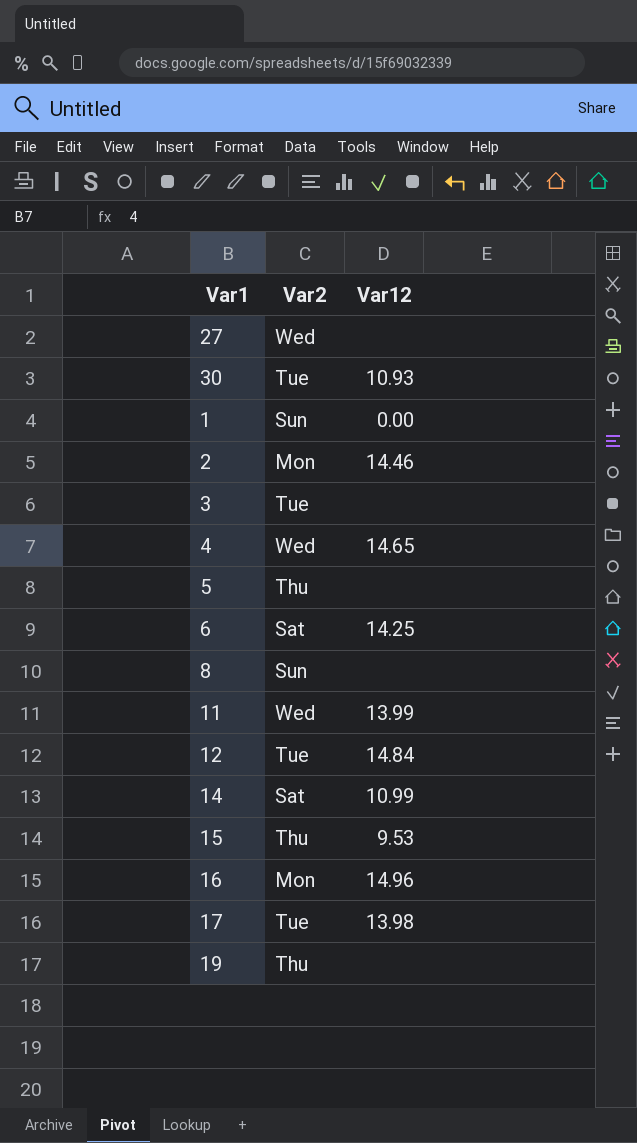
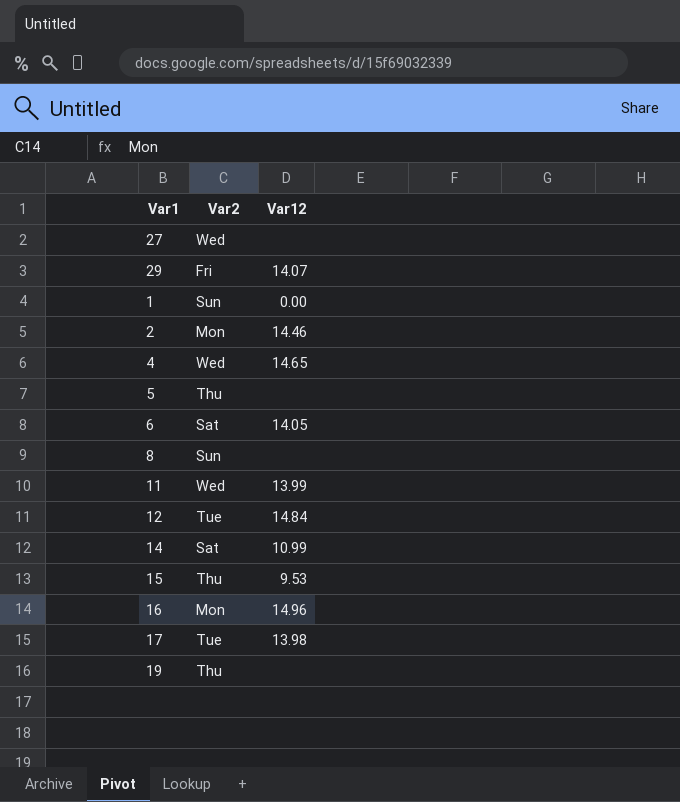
row 30: Tue | 10.93 -> none
row 3: Tue | none -> none
row 29: none -> Fri | 14.07
6 | Var12: 14.25 -> 14.05

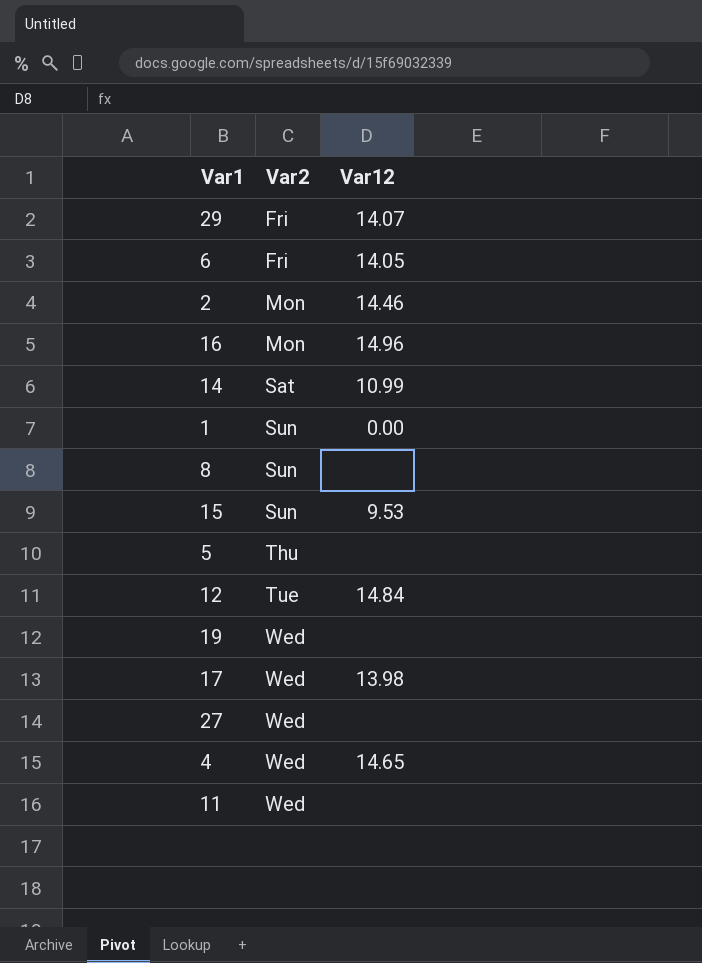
row order: none -> Var2 ascending
6 | Var2: Sat -> Fri
15 | Var2: Thu -> Sun
19 | Var2: Thu -> Wed
17 | Var2: Tue -> Wed
11 | Var12: 13.99 -> none

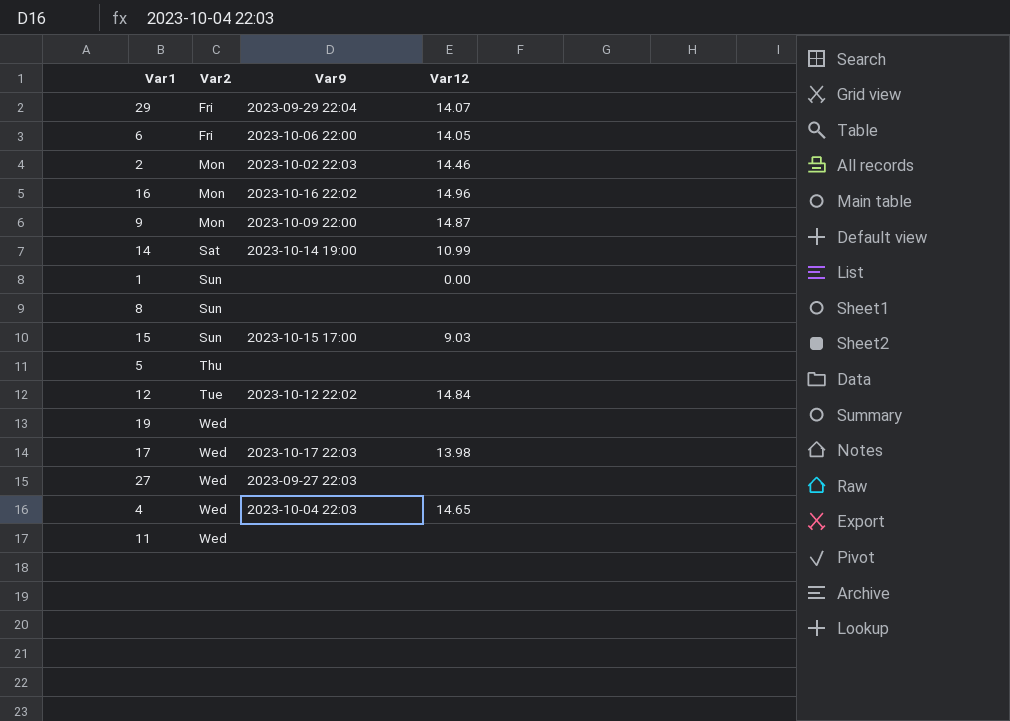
column Var9 | position: none -> 3
row 9: none -> Mon | 2023-10-09 22:00 | 14.87
15 | Var12: 9.53 -> 9.03

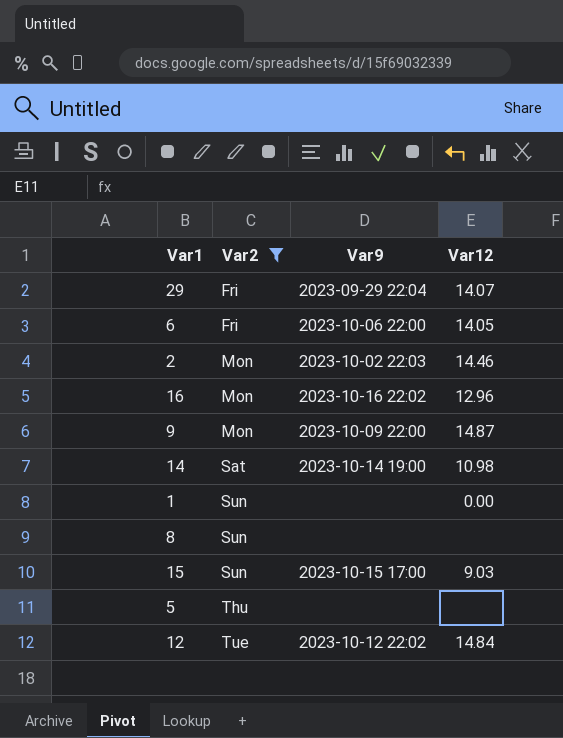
filter: none -> Var2 != Wed
16 | Var12: 14.96 -> 12.96
14 | Var12: 10.99 -> 10.98

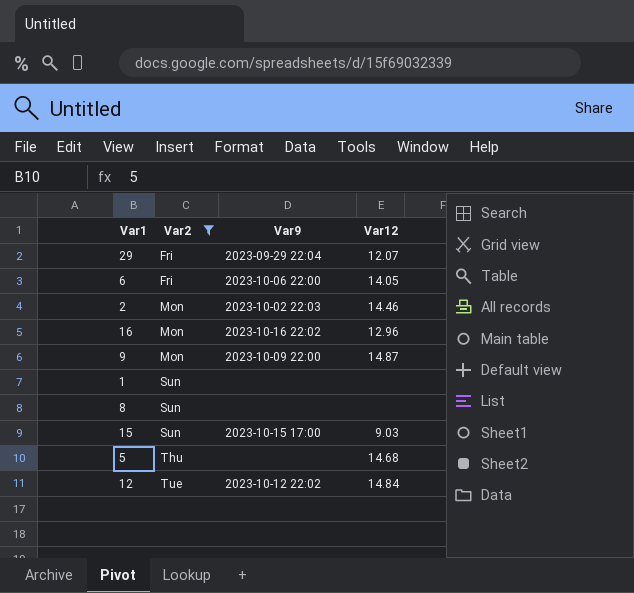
row 14: Sat | 2023-10-14 19:00 | 10.98 -> none
29 | Var12: 14.07 -> 12.07
1 | Var12: 0.00 -> none
5 | Var12: none -> 14.68

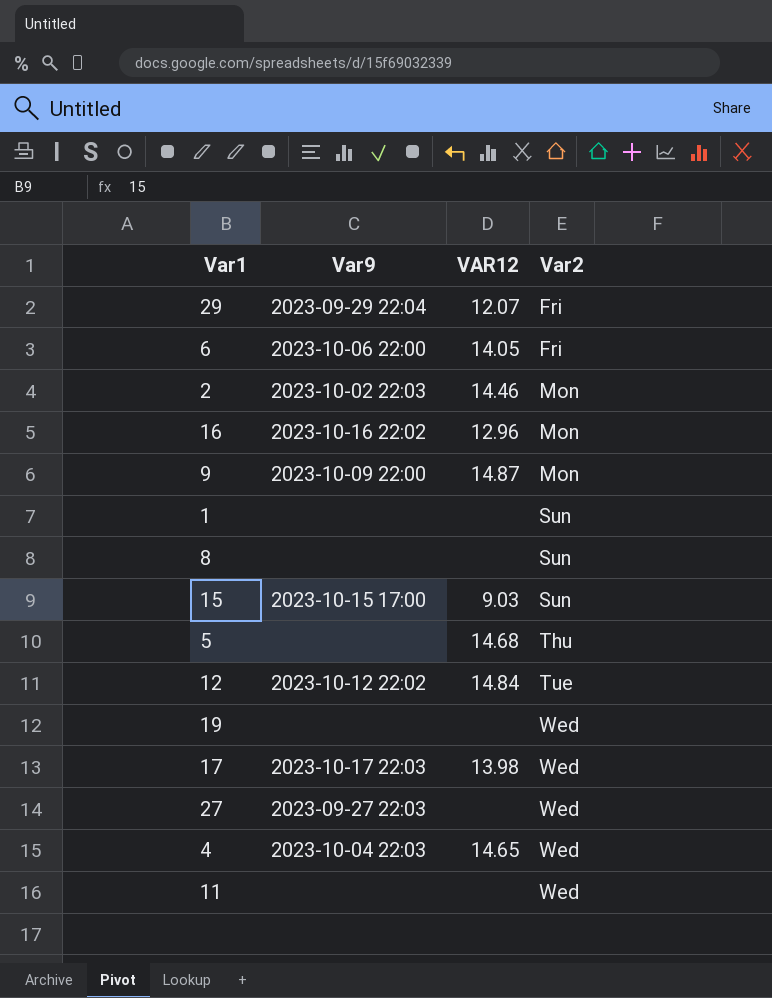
filter: Var2 != Wed -> none
column name: Var12 -> VAR12
column Var2 | position: 2 -> 4

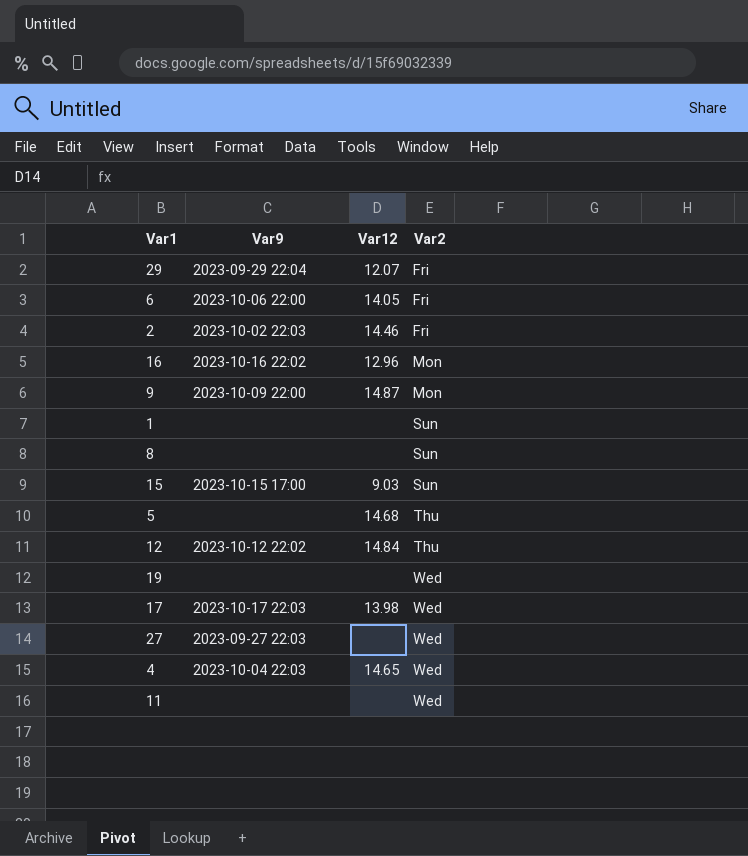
column name: VAR12 -> Var12
2 | Var2: Mon -> Fri
12 | Var2: Tue -> Thu

